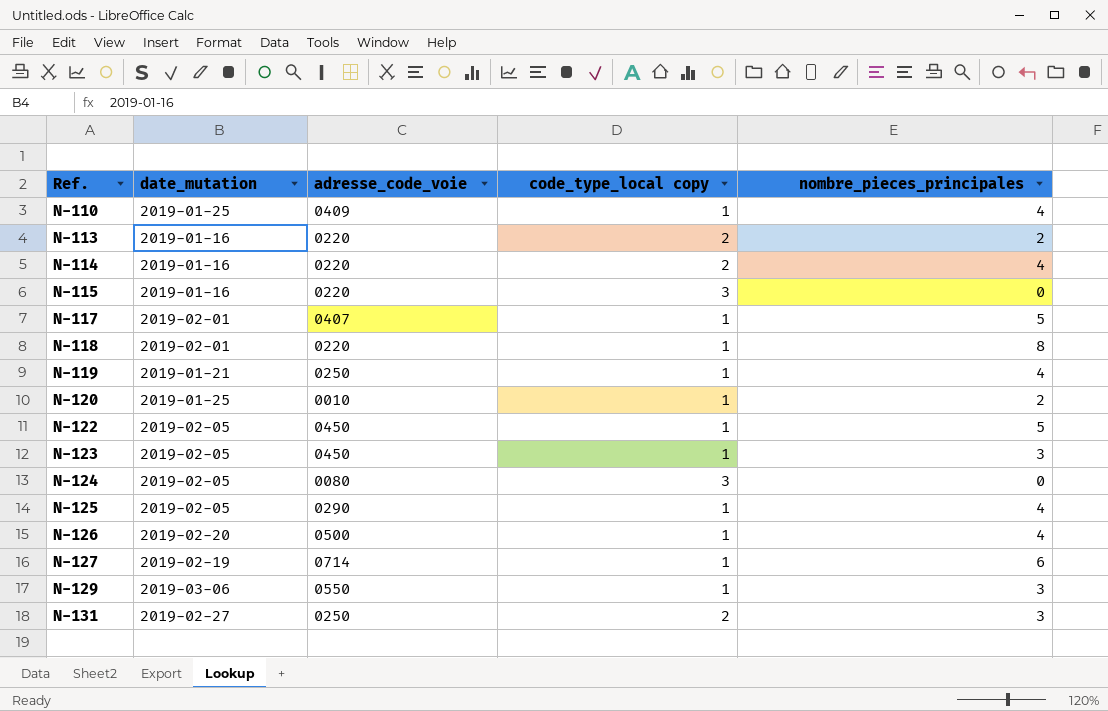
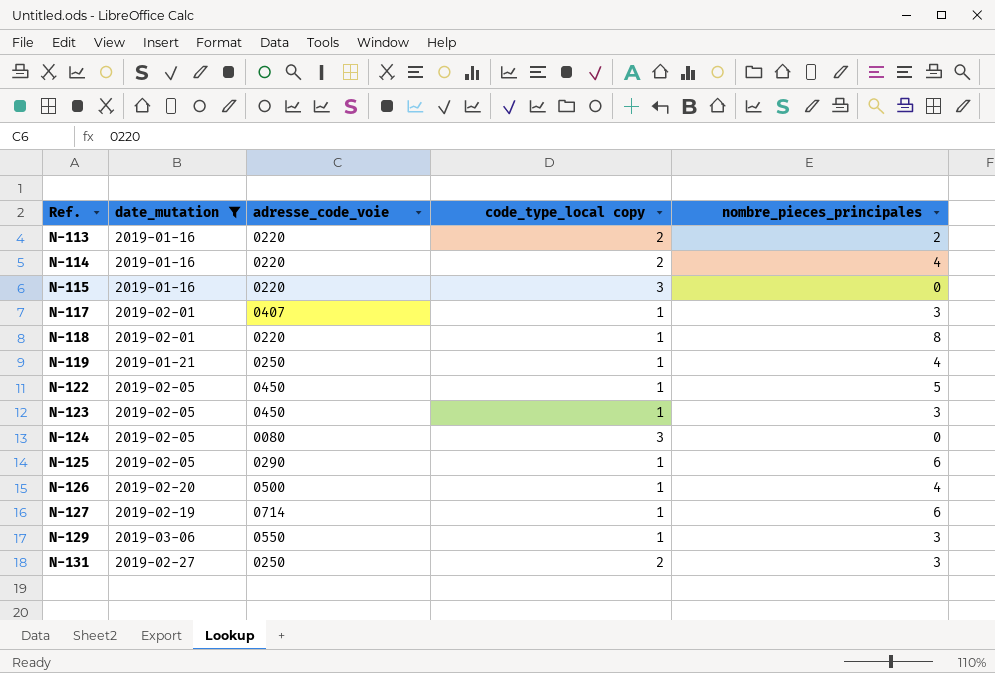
filter: none -> date_mutation != 2019-01-25
N-117 | nombre_pieces_principales: 5 -> 3
N-125 | nombre_pieces_principales: 4 -> 6

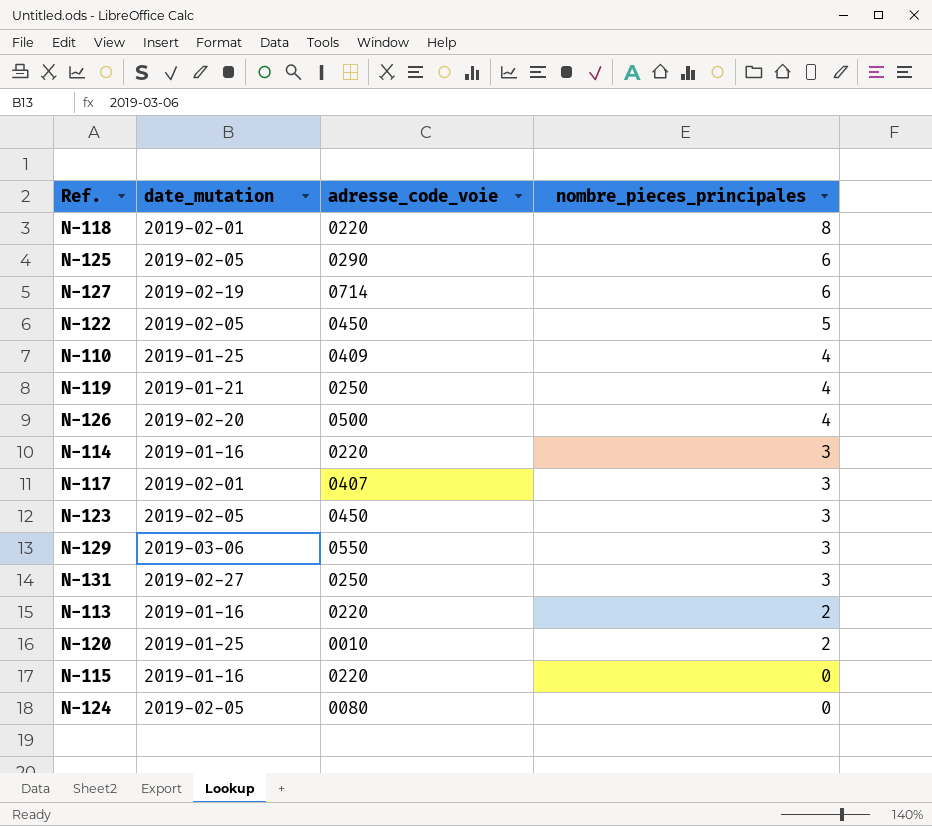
filter: date_mutation != 2019-01-25 -> none
row order: Ref. ascending -> nombre_pieces_principales descending
column code_type_local copy | position: 4 -> none
N-114 | nombre_pieces_principales: 4 -> 3

